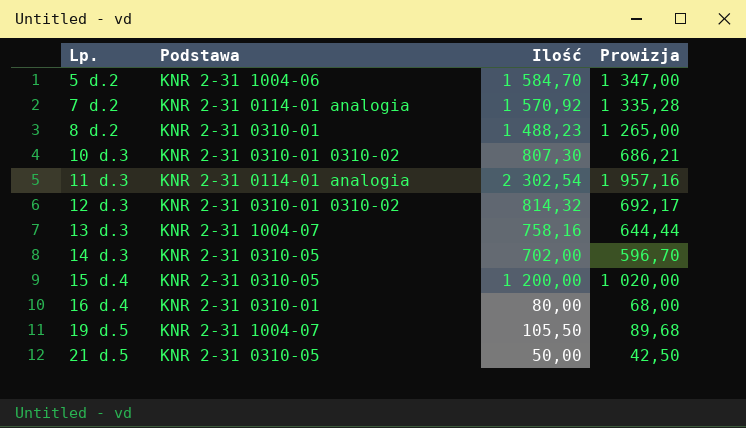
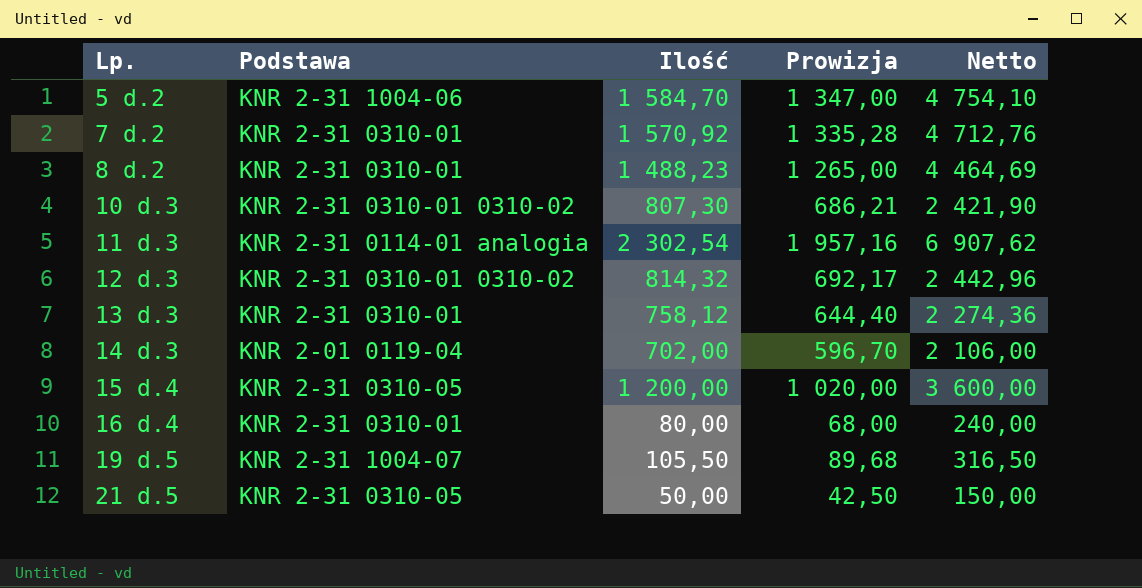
column Netto | formula: none -> [Ilość] * 3
7 d.2 | Podstawa: KNR 2-31 0114-01 analogia -> KNR 2-31 0310-01
13 d.3 | Podstawa: KNR 2-31 1004-07 -> KNR 2-31 0310-01
13 d.3 | Ilość: 758,16 -> 758,12
13 d.3 | Prowizja: 644,44 -> 644,40
14 d.3 | Podstawa: KNR 2-31 0310-05 -> KNR 2-01 0119-04

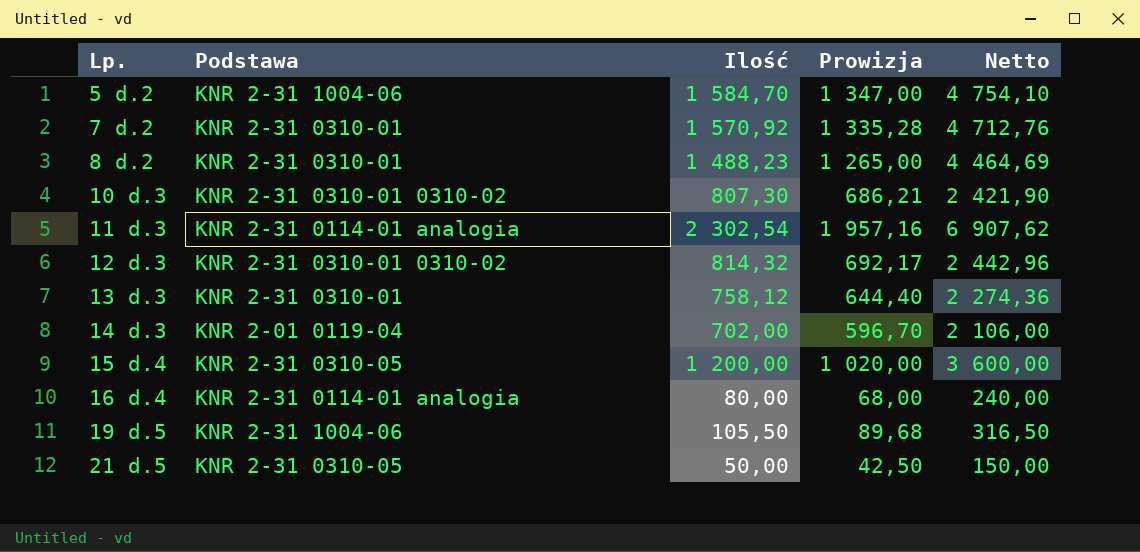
16 d.4 | Podstawa: KNR 2-31 0310-01 -> KNR 2-31 0114-01 analogia
19 d.5 | Podstawa: KNR 2-31 1004-07 -> KNR 2-31 1004-06

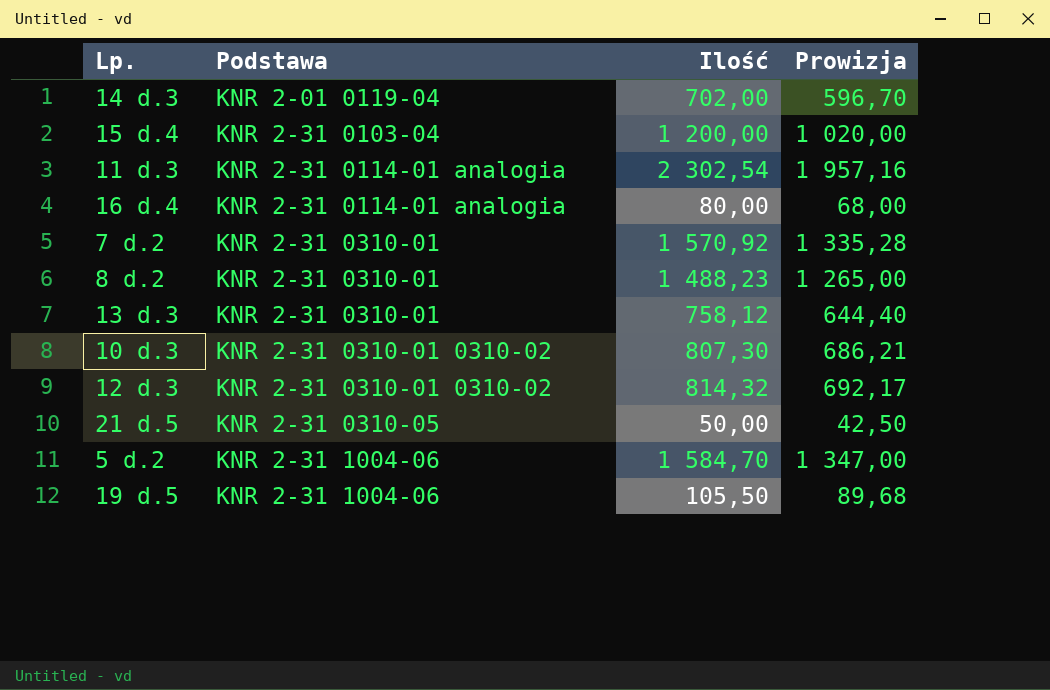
row order: Lp. ascending -> Podstawa ascending
column Netto | formula: [Ilość] * 3 -> none
15 d.4 | Podstawa: KNR 2-31 0310-05 -> KNR 2-31 0103-04

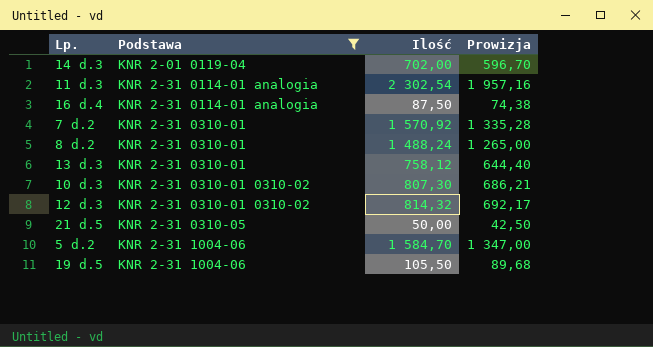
filter: none -> Podstawa != KNR 2-31 0103-04
16 d.4 | Ilość: 80,00 -> 87,50
16 d.4 | Prowizja: 68,00 -> 74,38
8 d.2 | Ilość: 1 488,23 -> 1 488,24

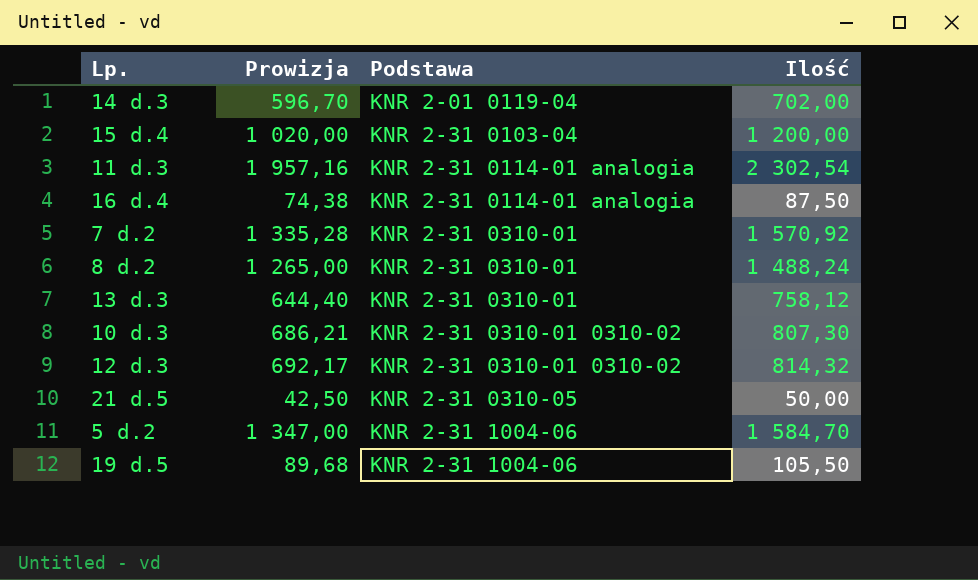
filter: Podstawa != KNR 2-31 0103-04 -> none
column Prowizja | position: 4 -> 2

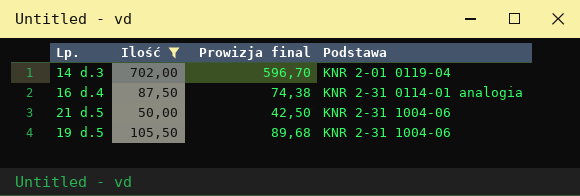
filter: none -> Ilość <= 702,00
column Ilość | position: 4 -> 2
column name: Prowizja -> Prowizja final
21 d.5 | Podstawa: KNR 2-31 0310-05 -> KNR 2-31 1004-06

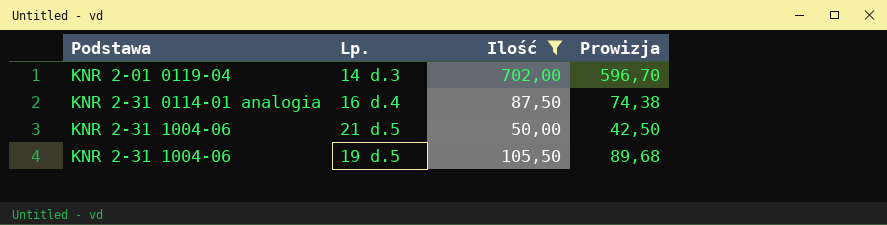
column Podstawa | position: 4 -> 1
column name: Prowizja final -> Prowizja

